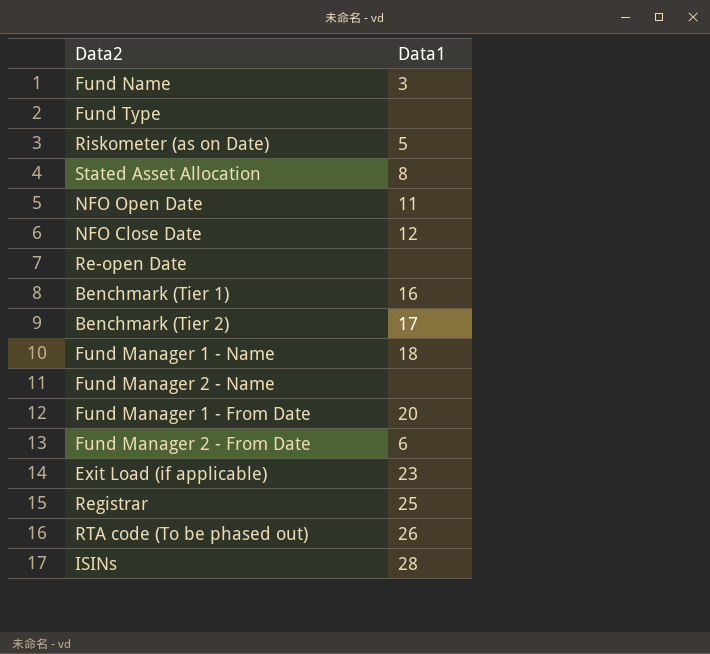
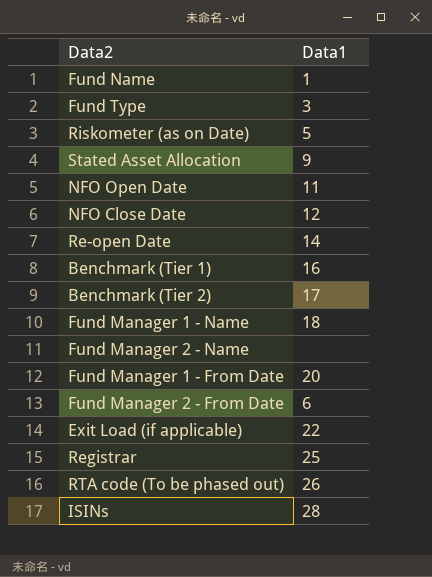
Fund Name | Data1: 3 -> 1
Fund Type | Data1: none -> 3
Stated Asset Allocation | Data1: 8 -> 9
Re-open Date | Data1: none -> 14
Exit Load (if applicable) | Data1: 23 -> 22

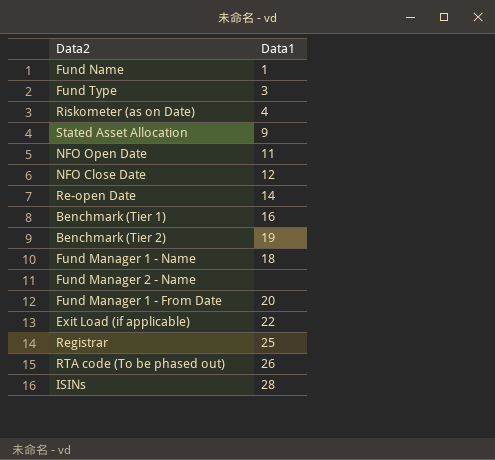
row Fund Manager 2 - From Date: 6 -> none
Riskometer (as on Date) | Data1: 5 -> 4
Benchmark (Tier 2) | Data1: 17 -> 19

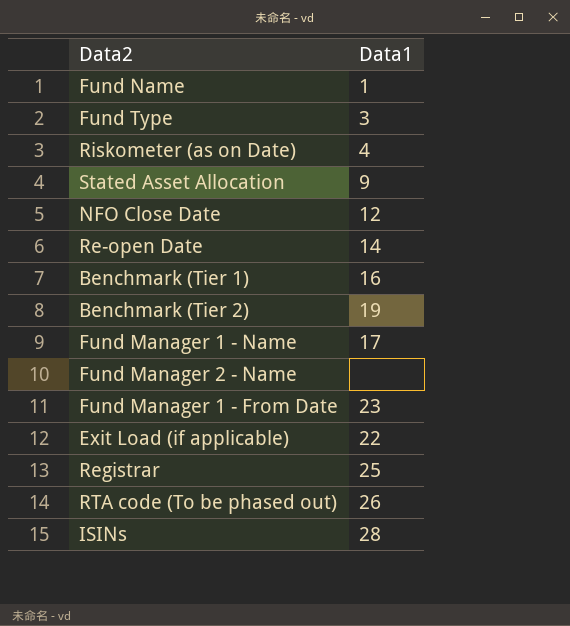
row NFO Open Date: 11 -> none
Fund Manager 1 - Name | Data1: 18 -> 17
Fund Manager 1 - From Date | Data1: 20 -> 23

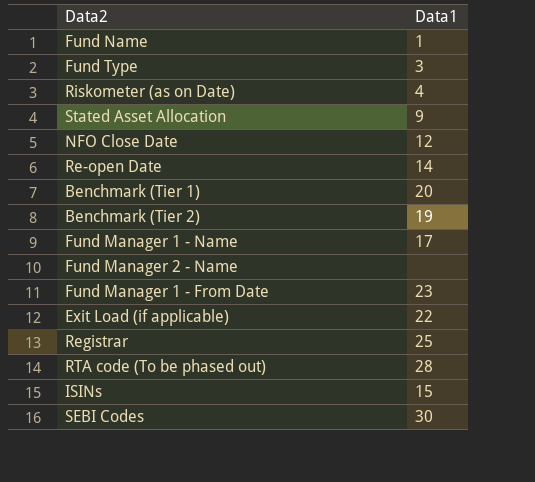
Benchmark (Tier 1) | Data1: 16 -> 20
RTA code (To be phased out) | Data1: 26 -> 28
ISINs | Data1: 28 -> 15
row SEBI Codes: none -> 30

